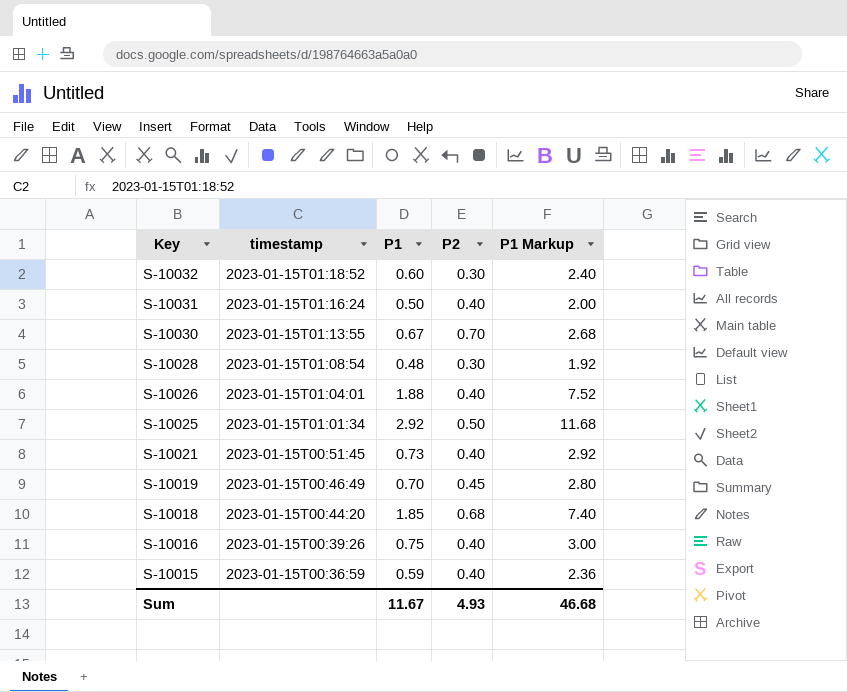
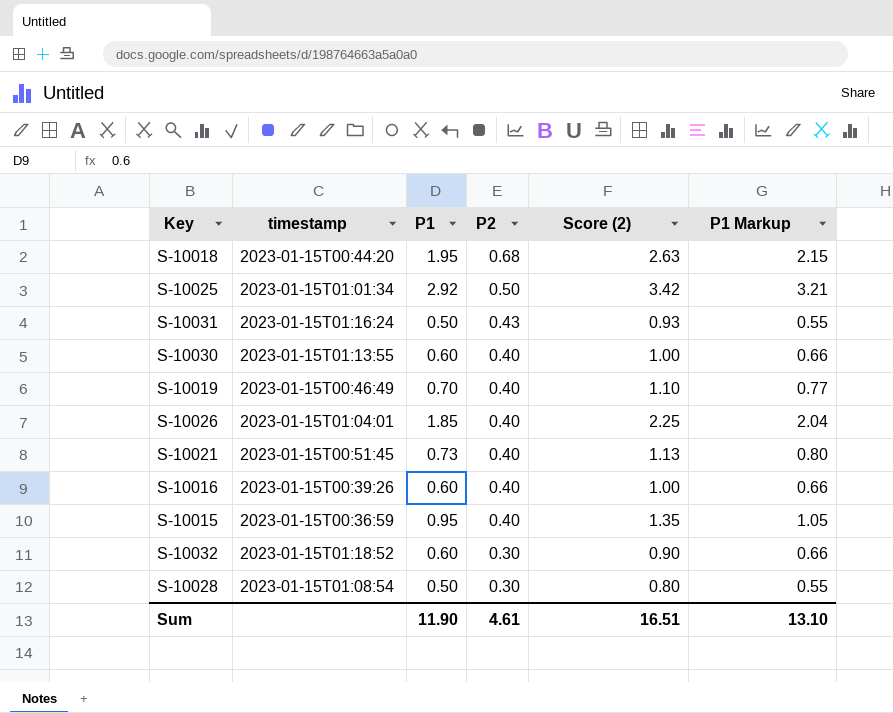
row order: Key descending -> P2 descending
column Score (2) | formula: none -> [P1] + [P2]
column P1 Markup | formula: [P1] * 4 -> [P1] * 1.1
S-10018 | P1: 1.85 -> 1.95
S-10031 | P2: 0.40 -> 0.43
S-10030 | P1: 0.67 -> 0.60
S-10030 | P2: 0.70 -> 0.40
S-10019 | P2: 0.45 -> 0.40
S-10026 | P1: 1.88 -> 1.85
S-10016 | P1: 0.75 -> 0.60
S-10015 | P1: 0.59 -> 0.95
S-10028 | P1: 0.48 -> 0.50
Sum | P1: 11.67 -> 11.90
Sum | P2: 4.93 -> 4.61
Sum | P1 Markup: 46.68 -> 13.10

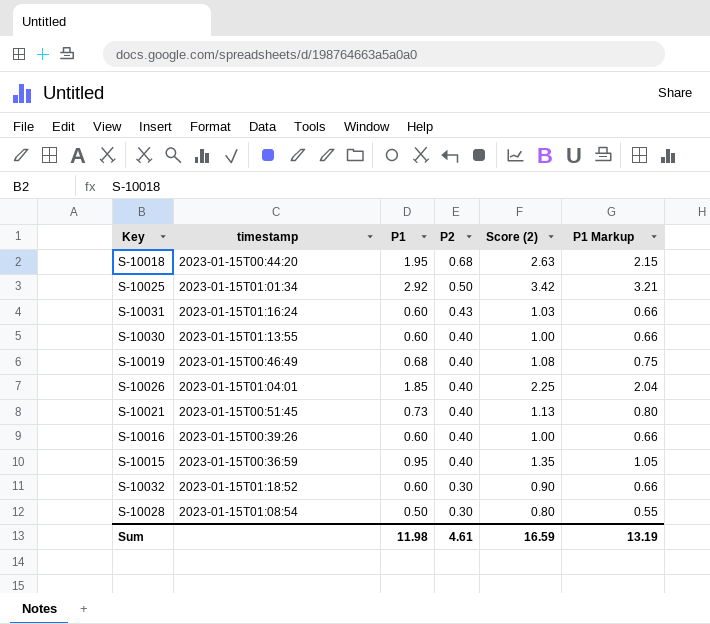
S-10031 | P1: 0.50 -> 0.60
S-10031 | Score (2): 0.93 -> 1.03
S-10031 | P1 Markup: 0.55 -> 0.66
S-10019 | P1: 0.70 -> 0.68
S-10019 | Score (2): 1.10 -> 1.08
S-10019 | P1 Markup: 0.77 -> 0.75
Sum | P1: 11.90 -> 11.98
Sum | Score (2): 16.51 -> 16.59
Sum | P1 Markup: 13.10 -> 13.19

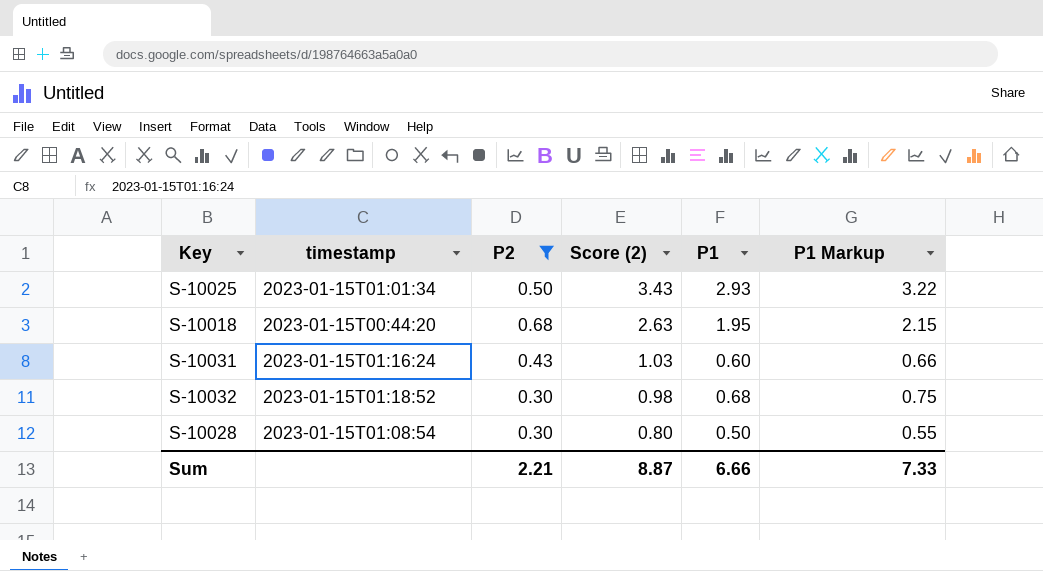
filter: none -> P2 != 0.40
row order: P2 descending -> Score (2) descending
column P1 | position: 3 -> 5
S-10025 | Score (2): 3.42 -> 3.43
S-10025 | P1: 2.92 -> 2.93
S-10025 | P1 Markup: 3.21 -> 3.22
S-10032 | Score (2): 0.90 -> 0.98
S-10032 | P1: 0.60 -> 0.68
S-10032 | P1 Markup: 0.66 -> 0.75
Sum | P2: 4.61 -> 2.21
Sum | Score (2): 16.59 -> 8.87
Sum | P1: 11.98 -> 6.66
Sum | P1 Markup: 13.19 -> 7.33

